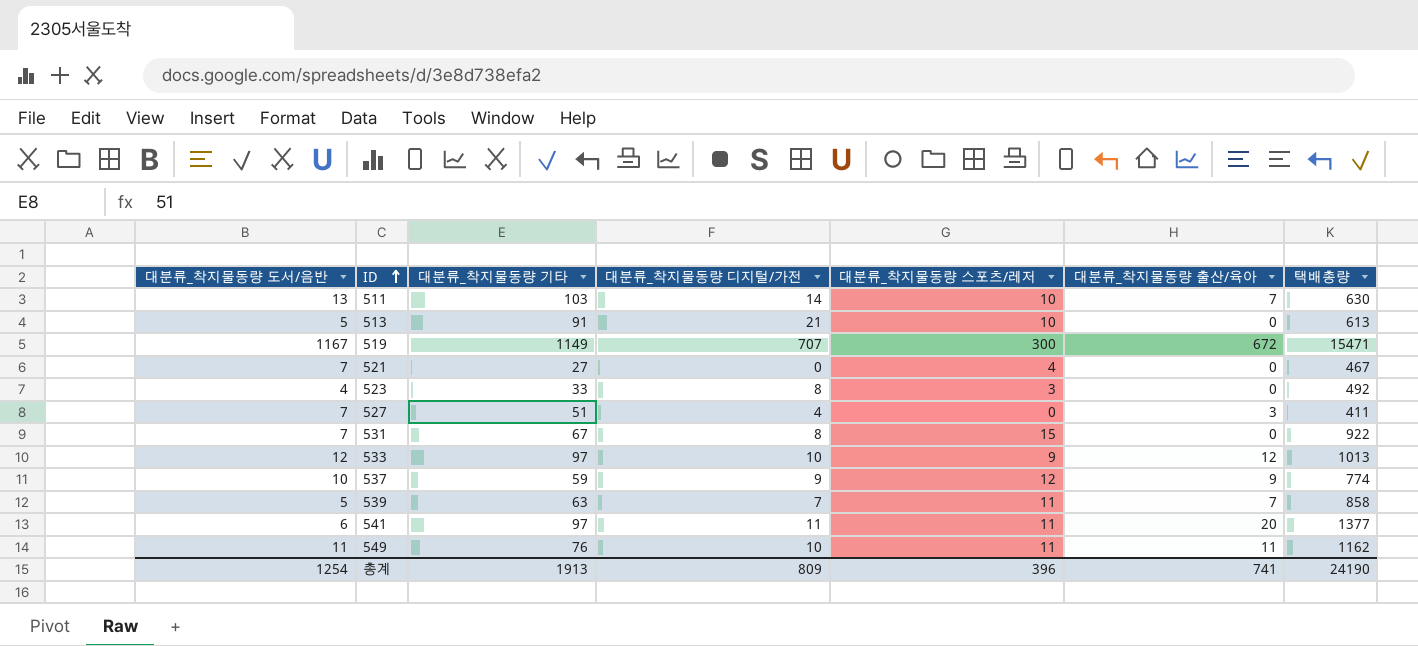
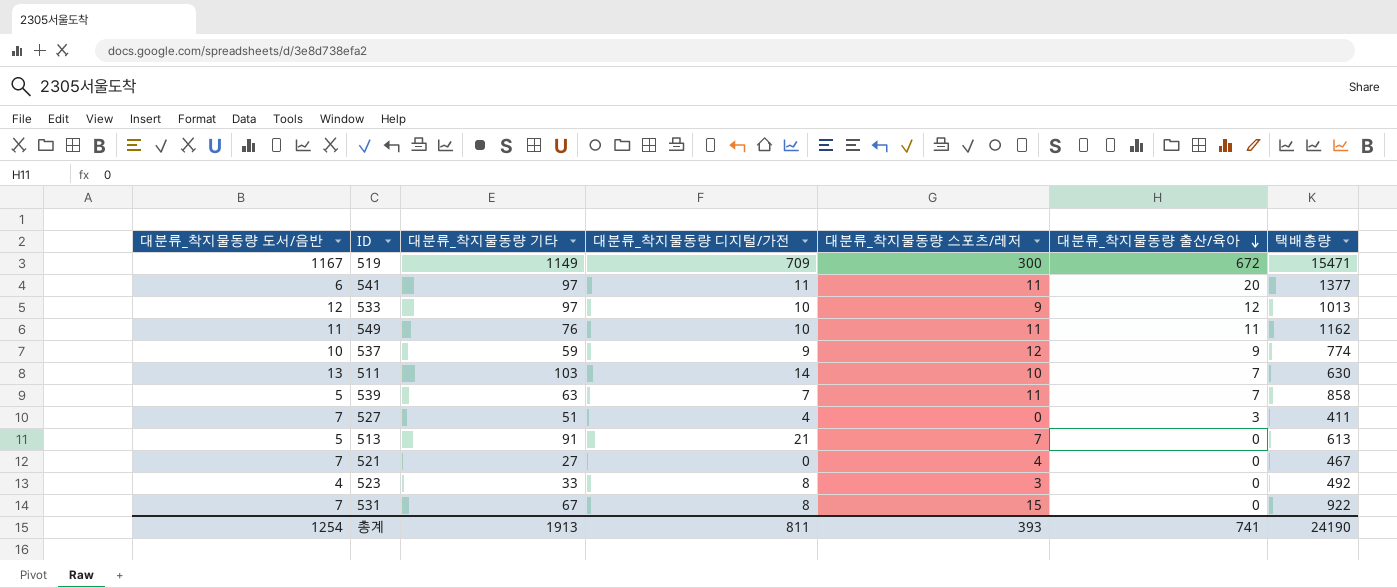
row order: ID ascending -> 대분류_착지물동량 출산/육아 descending
519 | 대분류_착지물동량 디지털/가전: 707 -> 709
513 | 대분류_착지물동량 스포츠/레저: 10 -> 7
총계 | 대분류_착지물동량 디지털/가전: 809 -> 811
총계 | 대분류_착지물동량 스포츠/레저: 396 -> 393

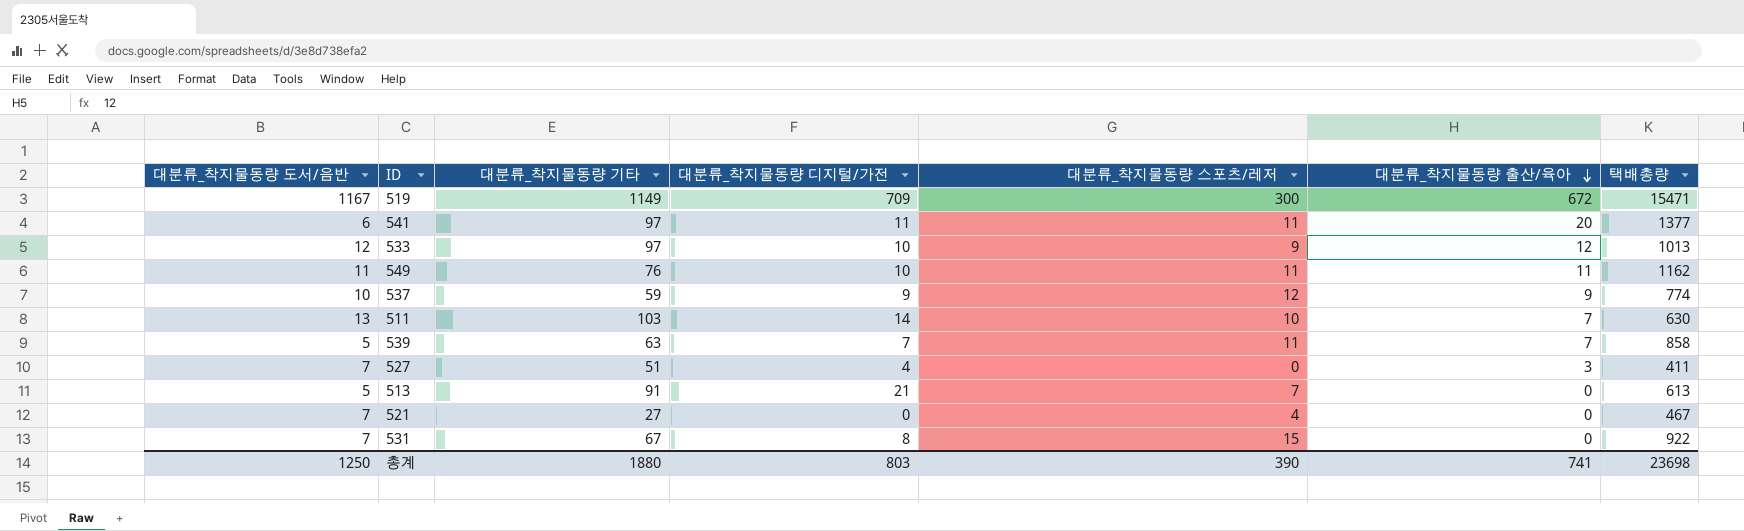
row 523: 4 | 33 | 8 | 3 | 0 | 492 -> none
총계 | 대분류_착지물동량 도서/음반: 1254 -> 1250
총계 | 대분류_착지물동량 기타: 1913 -> 1880
총계 | 대분류_착지물동량 디지털/가전: 811 -> 803
총계 | 대분류_착지물동량 스포츠/레저: 393 -> 390
총계 | 택배총량: 24190 -> 23698

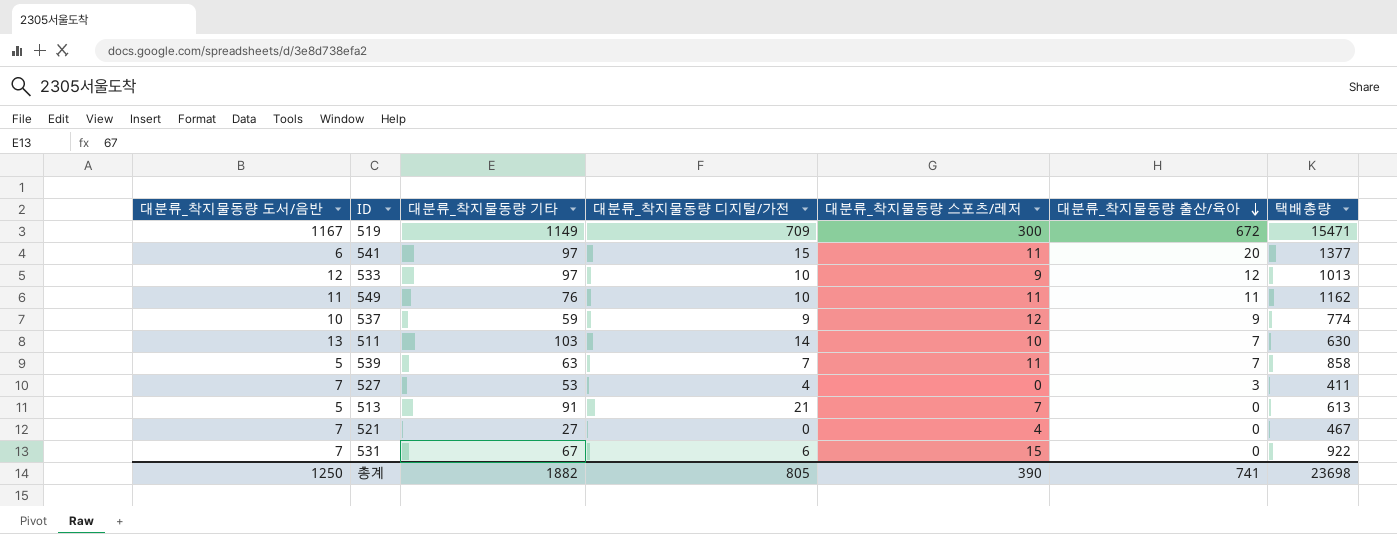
541 | 대분류_착지물동량 디지털/가전: 11 -> 15
527 | 대분류_착지물동량 기타: 51 -> 53
531 | 대분류_착지물동량 디지털/가전: 8 -> 6
총계 | 대분류_착지물동량 기타: 1880 -> 1882
총계 | 대분류_착지물동량 디지털/가전: 803 -> 805

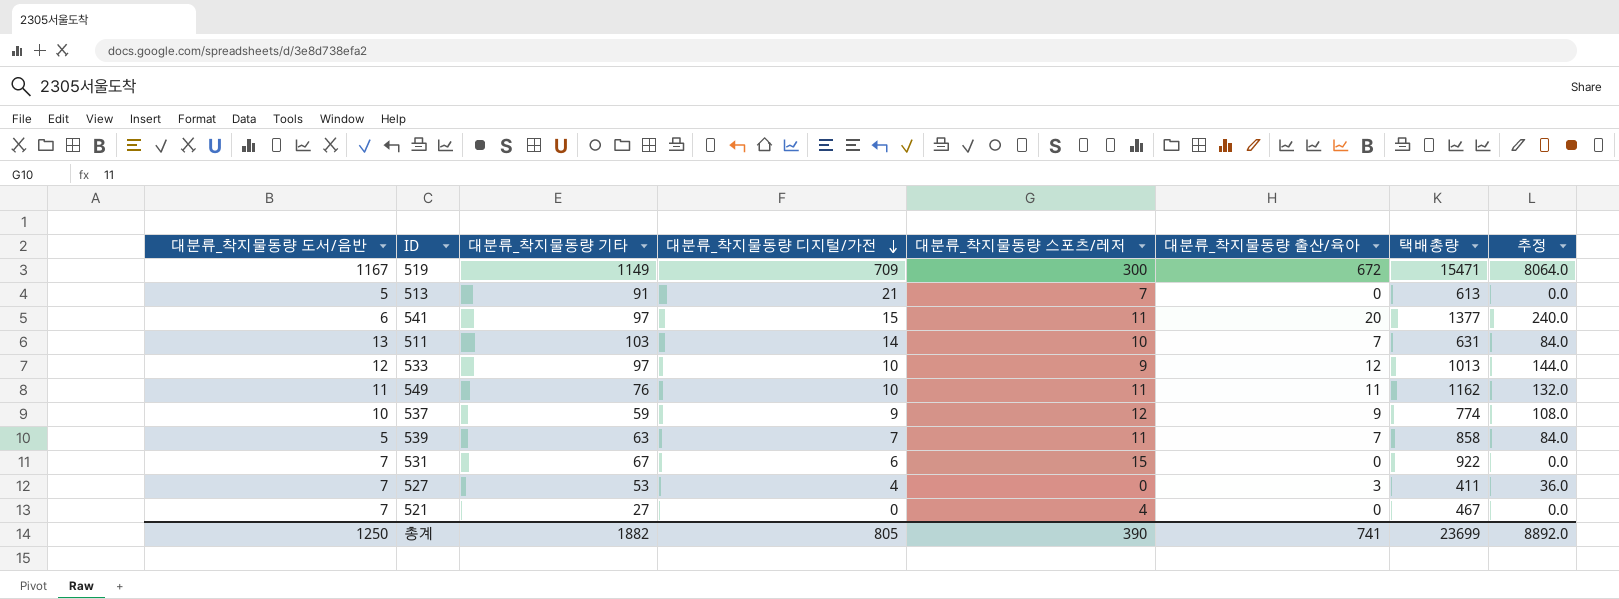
row order: 대분류_착지물동량 출산/육아 descending -> 대분류_착지물동량 디지털/가전 descending
column 추정 | formula: none -> [대분류_착지물동량 출산/육아] * 12
511 | 택배총량: 630 -> 631
총계 | 택배총량: 23698 -> 23699

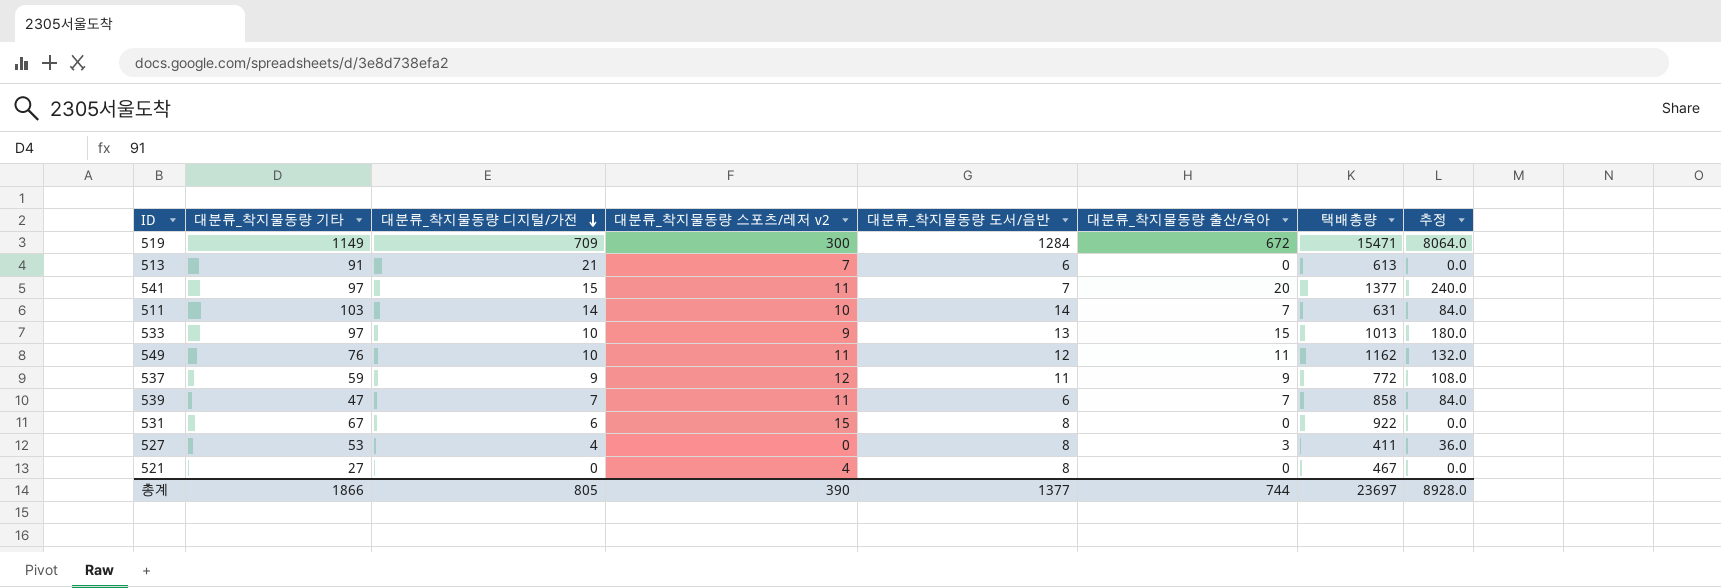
column name: 대분류_착지물동량 스포츠/레저 -> 대분류_착지물동량 스포츠/레저 v2
column 대분류_착지물동량 도서/음반 | position: 1 -> 5
519 | 대분류_착지물동량 도서/음반: 1167 -> 1284
513 | 대분류_착지물동량 도서/음반: 5 -> 6
541 | 대분류_착지물동량 도서/음반: 6 -> 7
511 | 대분류_착지물동량 도서/음반: 13 -> 14
533 | 대분류_착지물동량 도서/음반: 12 -> 13
533 | 대분류_착지물동량 출산/육아: 12 -> 15
533 | 추정: 144.0 -> 180.0
549 | 대분류_착지물동량 도서/음반: 11 -> 12
537 | 대분류_착지물동량 도서/음반: 10 -> 11
537 | 택배총량: 774 -> 772
539 | 대분류_착지물동량 기타: 63 -> 47
539 | 대분류_착지물동량 도서/음반: 5 -> 6
531 | 대분류_착지물동량 도서/음반: 7 -> 8
527 | 대분류_착지물동량 도서/음반: 7 -> 8
521 | 대분류_착지물동량 도서/음반: 7 -> 8
총계 | 대분류_착지물동량 기타: 1882 -> 1866
총계 | 대분류_착지물동량 도서/음반: 1250 -> 1377
총계 | 대분류_착지물동량 출산/육아: 741 -> 744
총계 | 택배총량: 23699 -> 23697
총계 | 추정: 8892.0 -> 8928.0

